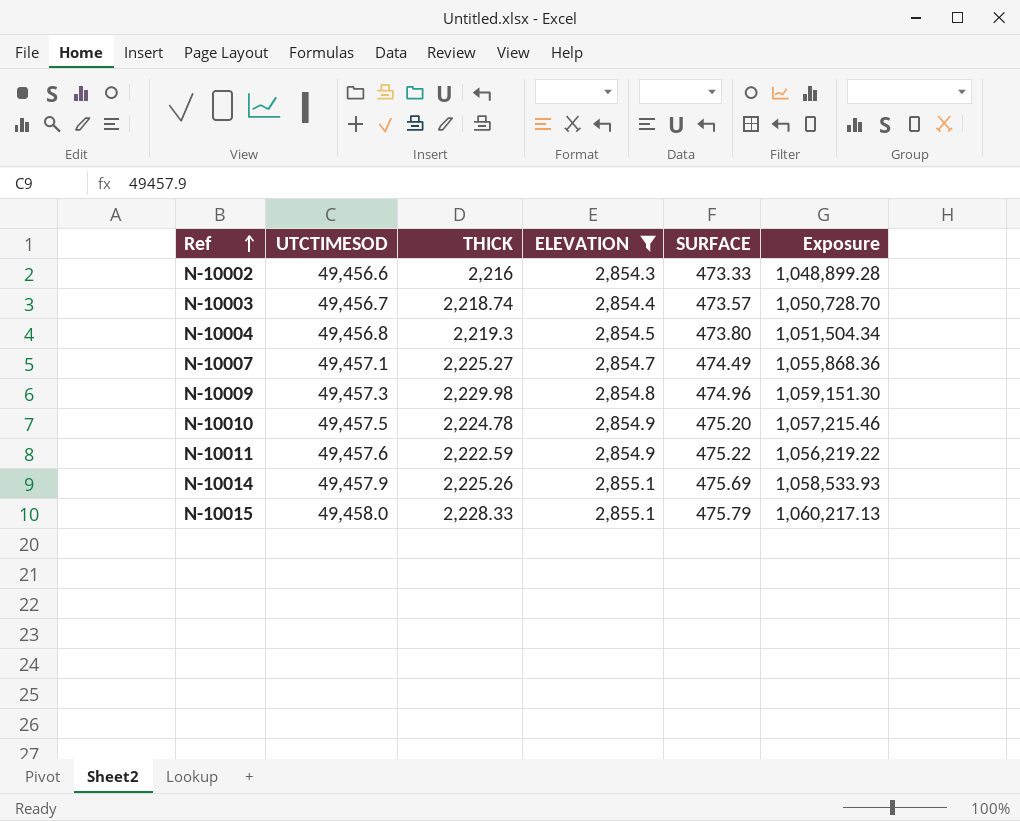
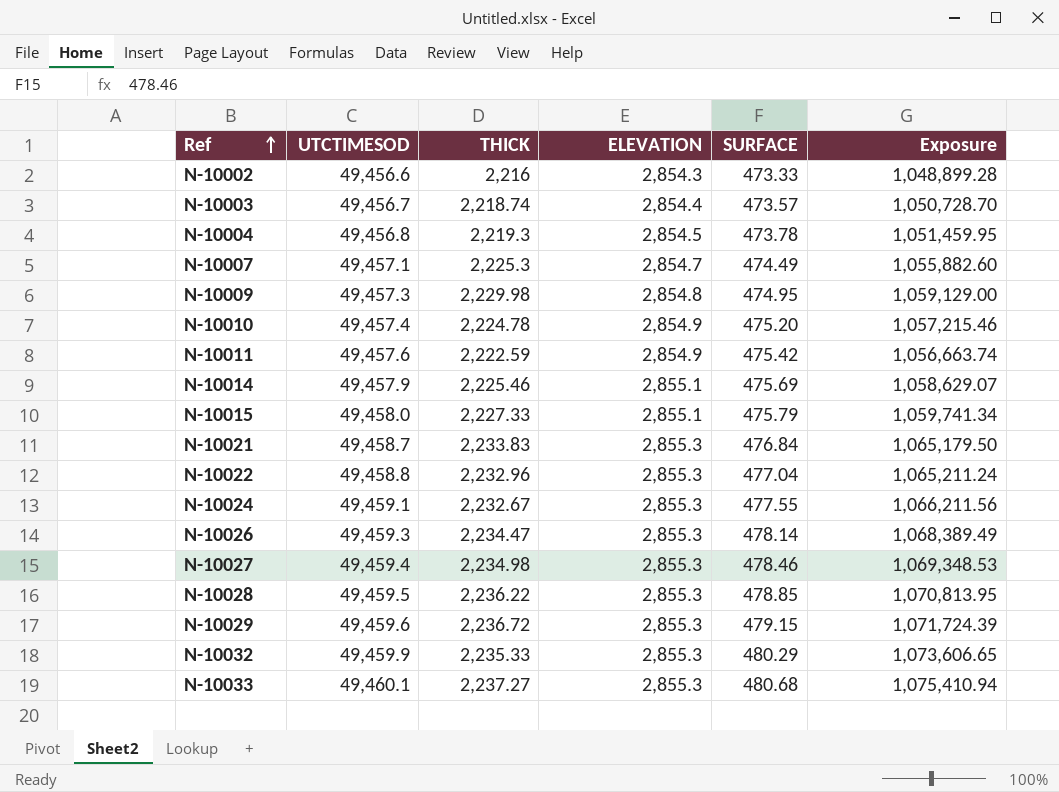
filter: ELEVATION != 2,855.3 -> none
N-10004 | SURFACE: 473.80 -> 473.78
N-10004 | Exposure: 1,051,504.34 -> 1,051,459.95
N-10007 | THICK: 2,225.27 -> 2,225.3
N-10007 | Exposure: 1,055,868.36 -> 1,055,882.60
N-10009 | SURFACE: 474.96 -> 474.95
N-10009 | Exposure: 1,059,151.30 -> 1,059,129.00
N-10010 | UTCTIMESOD: 49,457.5 -> 49,457.4
N-10011 | SURFACE: 475.22 -> 475.42
N-10011 | Exposure: 1,056,219.22 -> 1,056,663.74
N-10014 | THICK: 2,225.26 -> 2,225.46
N-10014 | Exposure: 1,058,533.93 -> 1,058,629.07
N-10015 | THICK: 2,228.33 -> 2,227.33
N-10015 | Exposure: 1,060,217.13 -> 1,059,741.34

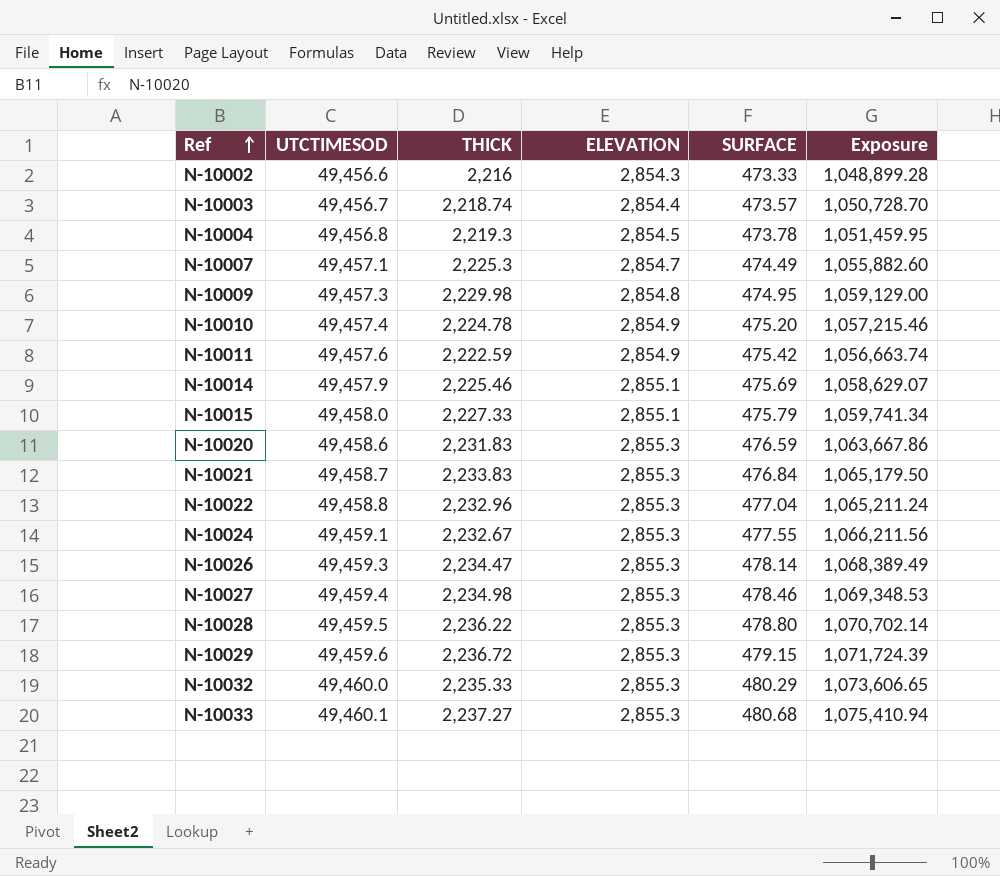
row N-10020: none -> 49,458.6 | 2,231.83 | 2,855.3 | 476.59 | 1,063,667.86
N-10028 | SURFACE: 478.85 -> 478.80
N-10028 | Exposure: 1,070,813.95 -> 1,070,702.14
N-10032 | UTCTIMESOD: 49,459.9 -> 49,460.0

